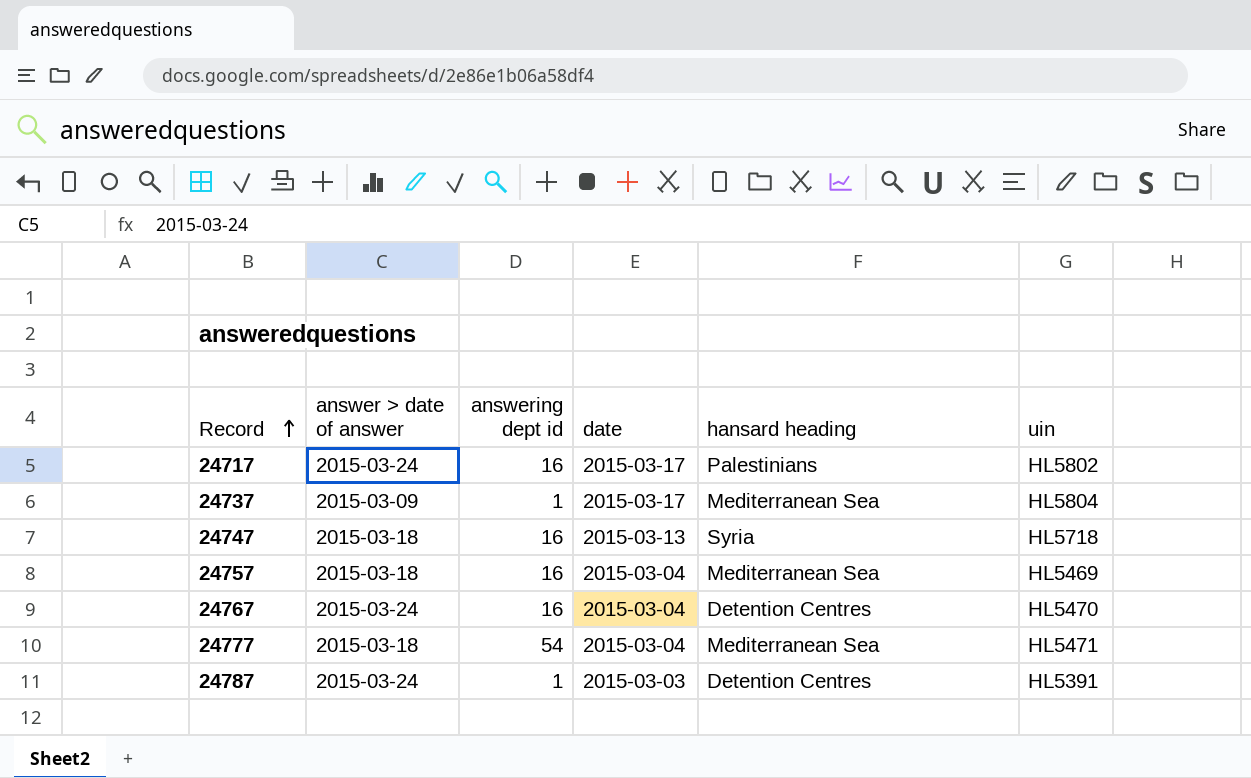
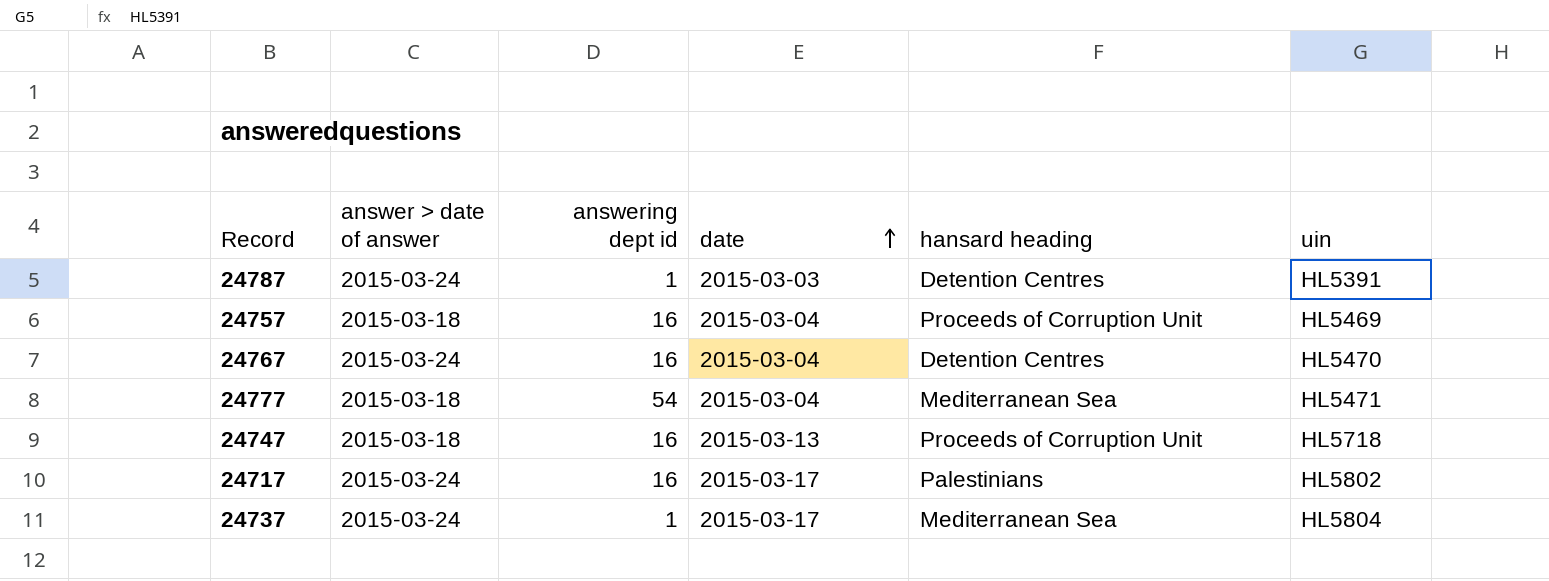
row order: Record ascending -> date ascending
24757 | hansard heading: Mediterranean Sea -> Proceeds of Corruption Unit
24747 | hansard heading: Syria -> Proceeds of Corruption Unit
24737 | answer > date of answer: 2015-03-09 -> 2015-03-24

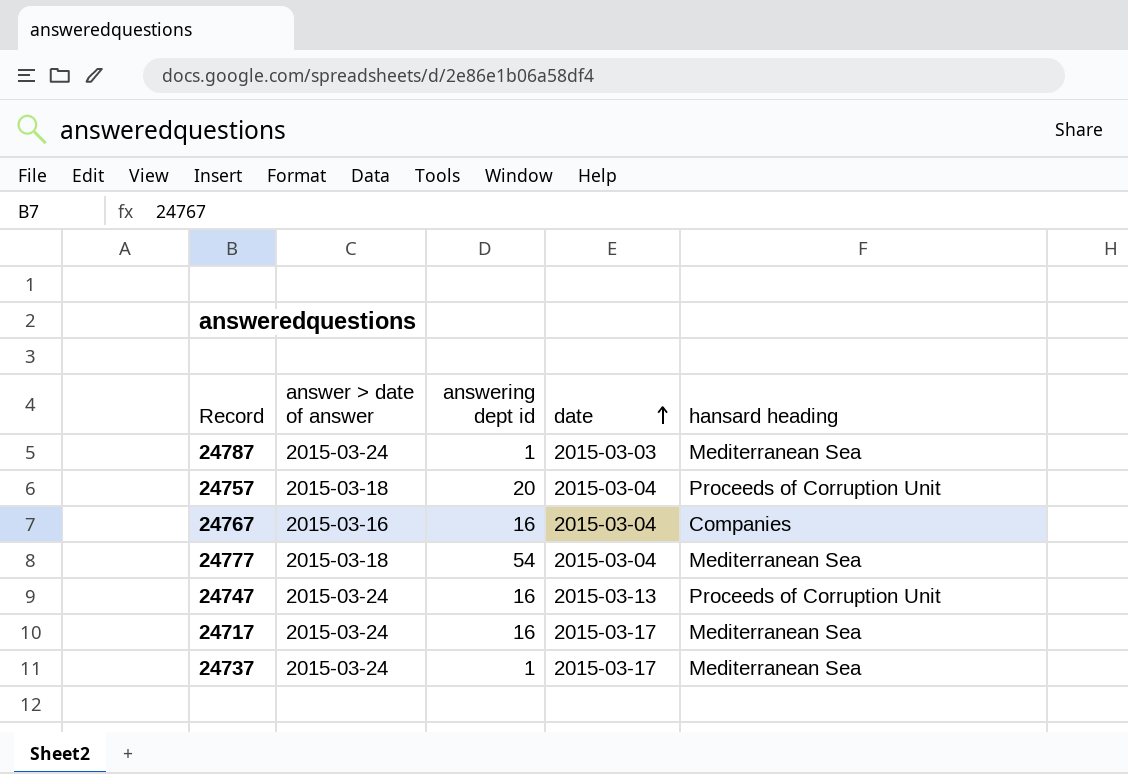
column uin | position: 6 -> none
24787 | hansard heading: Detention Centres -> Mediterranean Sea
24757 | answering dept id: 16 -> 20
24767 | answer > date of answer: 2015-03-24 -> 2015-03-16
24767 | hansard heading: Detention Centres -> Companies
24747 | answer > date of answer: 2015-03-18 -> 2015-03-24
24717 | hansard heading: Palestinians -> Mediterranean Sea

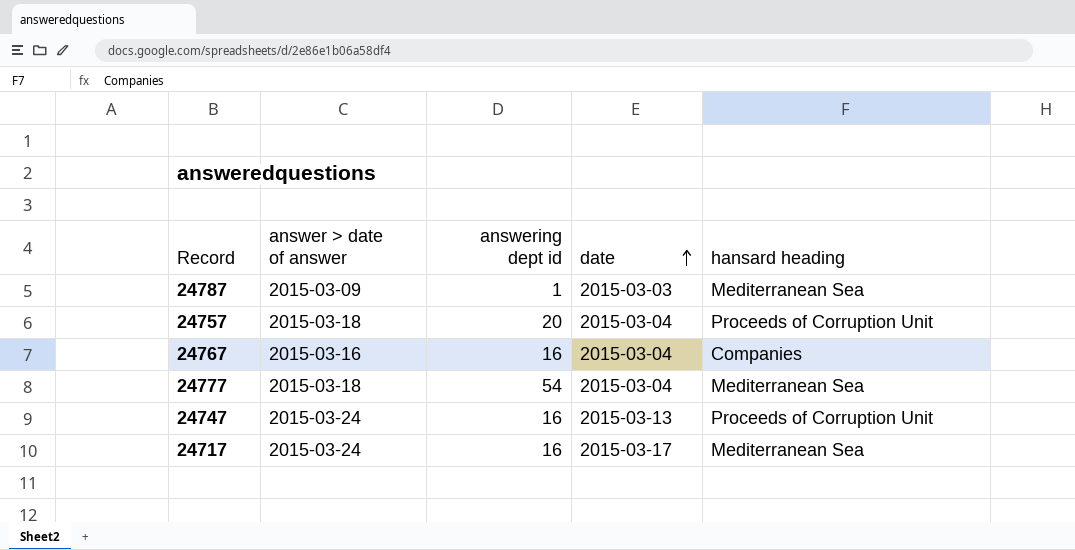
row 24737: 2015-03-24 | 1 | 2015-03-17 | Mediterranean Sea -> none
24787 | answer > date of answer: 2015-03-24 -> 2015-03-09

